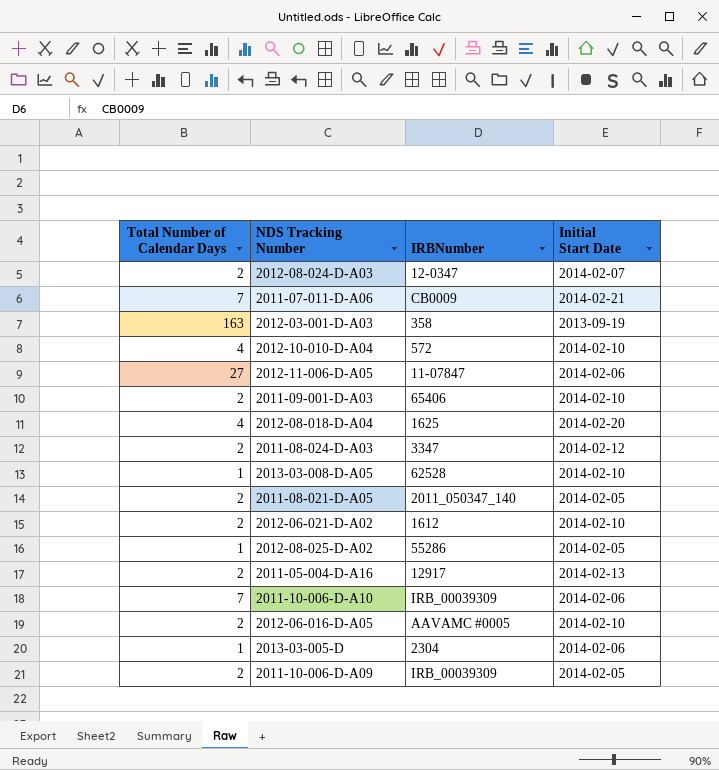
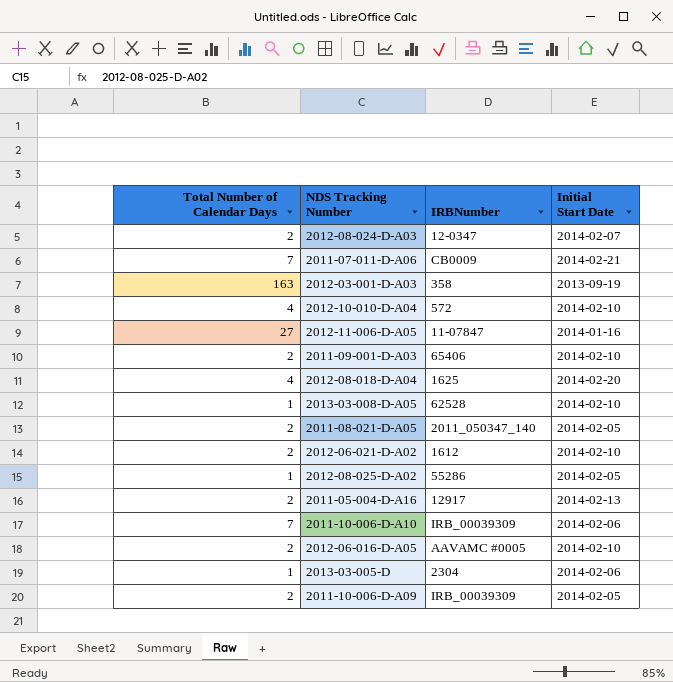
row 2011-08-024-D-A03: 2 | 3347 | 2014-02-12 -> none
2012-11-006-D-A05 | Initial Start Date: 2014-02-06 -> 2014-01-16

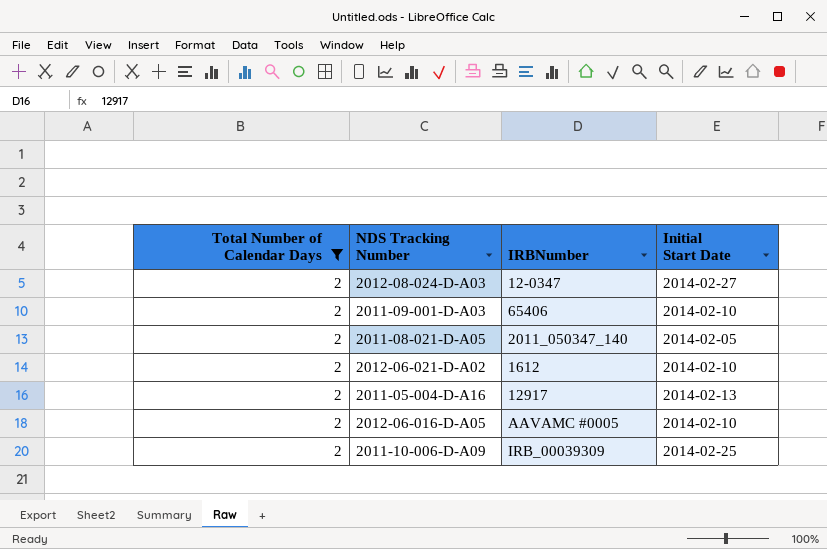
filter: none -> Total Number of Calendar Days = 2
2012-08-024-D-A03 | Initial Start Date: 2014-02-07 -> 2014-02-27
2011-10-006-D-A09 | Initial Start Date: 2014-02-05 -> 2014-02-25

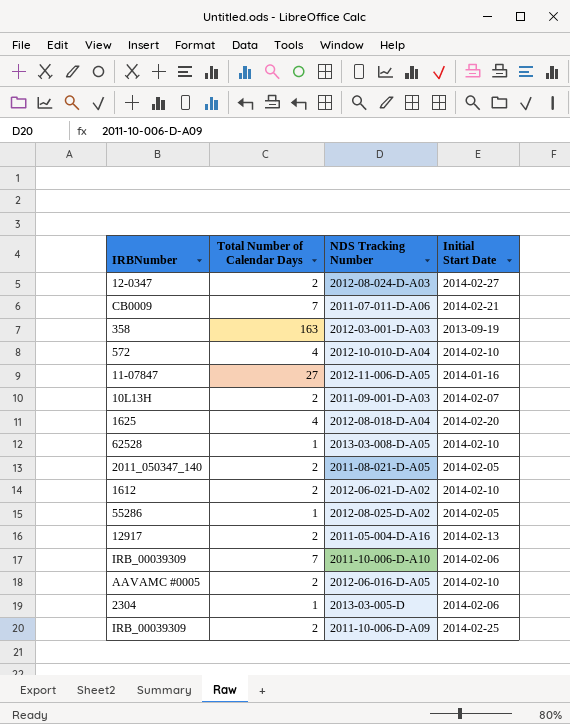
filter: Total Number of Calendar Days = 2 -> none
column IRBNumber | position: 3 -> 1
2011-09-001-D-A03 | IRBNumber: 65406 -> 10L13H
2011-09-001-D-A03 | Initial Start Date: 2014-02-10 -> 2014-02-07

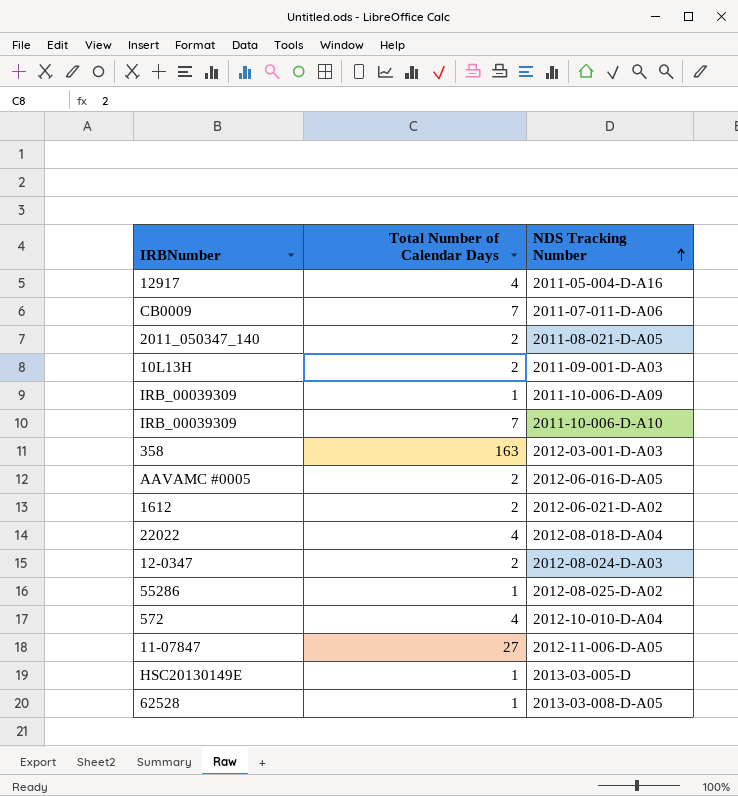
row order: none -> NDS Tracking Number ascending
column Initial Start Date | position: 4 -> none
2011-05-004-D-A16 | Total Number of Calendar Days: 2 -> 4
2011-10-006-D-A09 | Total Number of Calendar Days: 2 -> 1
2012-08-018-D-A04 | IRBNumber: 1625 -> 22022
2013-03-005-D | IRBNumber: 2304 -> HSC20130149E

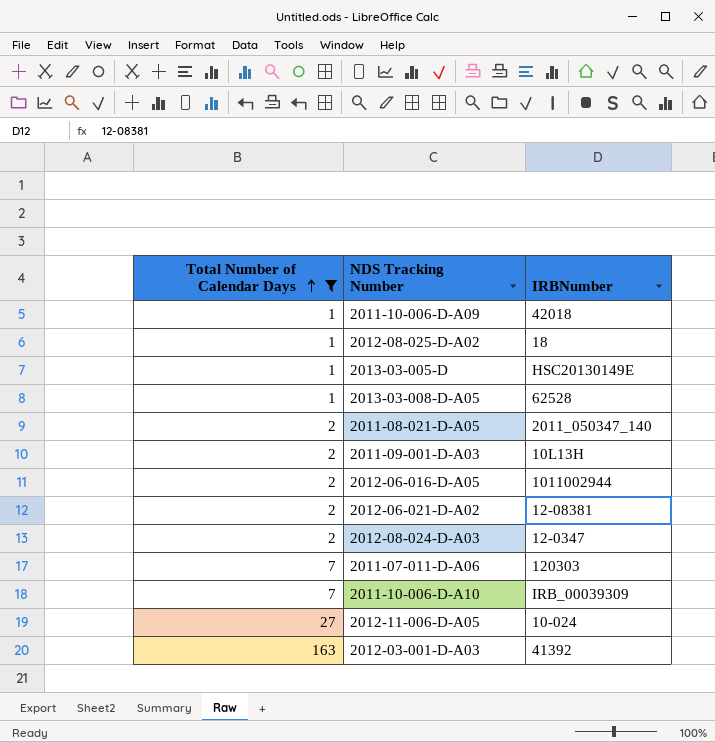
filter: none -> Total Number of Calendar Days != 4
row order: NDS Tracking Number ascending -> Total Number of Calendar Days ascending
column IRBNumber | position: 1 -> 3
2011-10-006-D-A09 | IRBNumber: IRB_00039309 -> 42018
2012-08-025-D-A02 | IRBNumber: 55286 -> 18
2012-06-016-D-A05 | IRBNumber: AAVAMC #0005 -> 1011002944
2012-06-021-D-A02 | IRBNumber: 1612 -> 12-08381
2011-07-011-D-A06 | IRBNumber: CB0009 -> 120303
2012-11-006-D-A05 | IRBNumber: 11-07847 -> 10-024
2012-03-001-D-A03 | IRBNumber: 358 -> 41392

